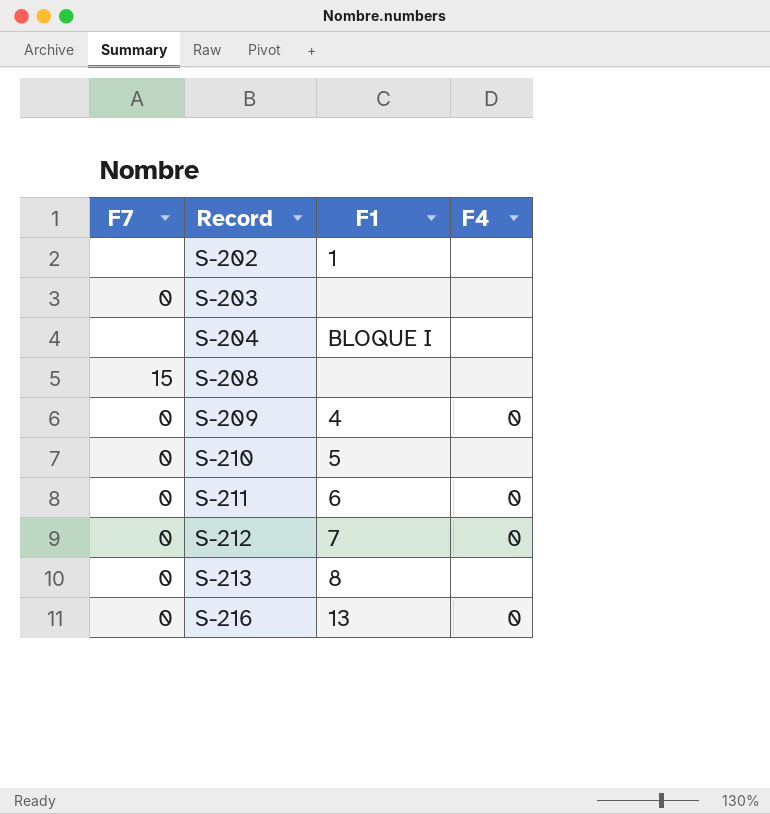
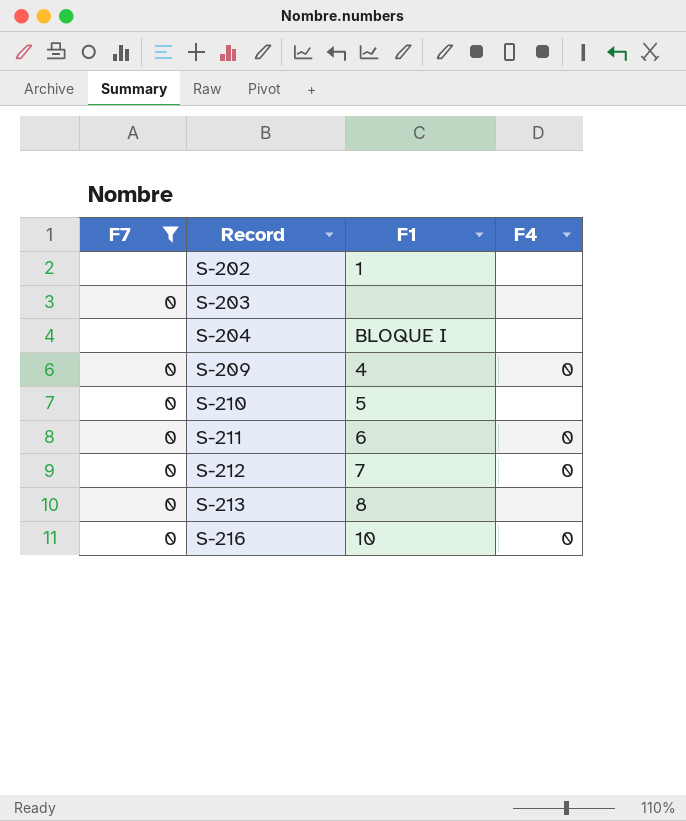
filter: none -> F7 != 15
S-216 | F1: 13 -> 10

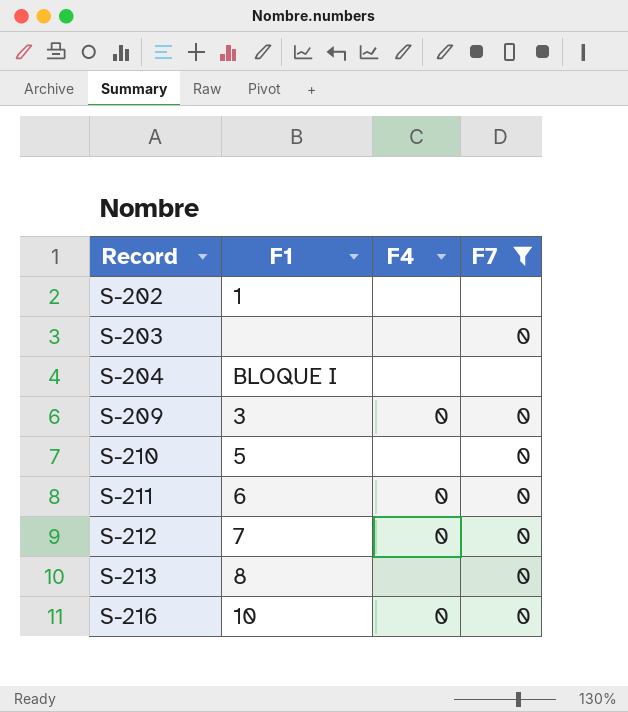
column F7 | position: 1 -> 4
S-209 | F1: 4 -> 3

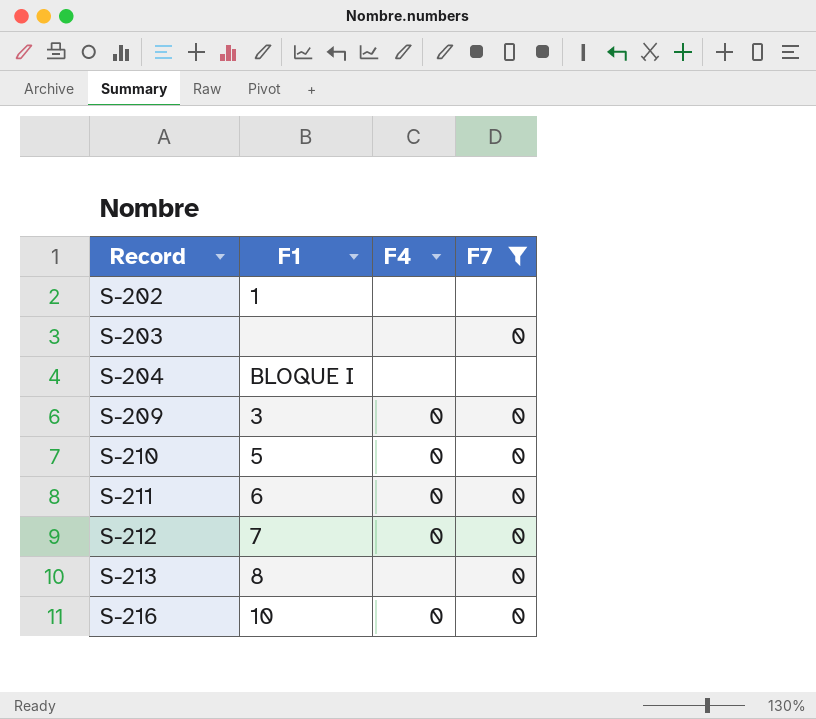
S-210 | F4: none -> 0

